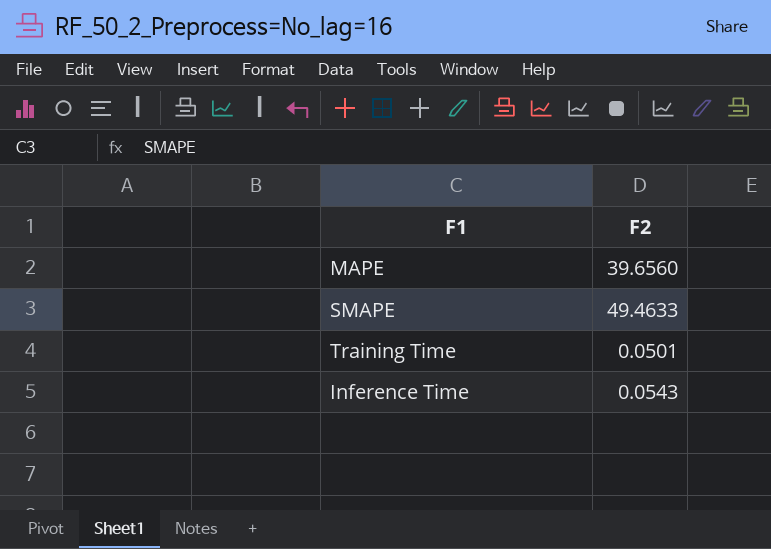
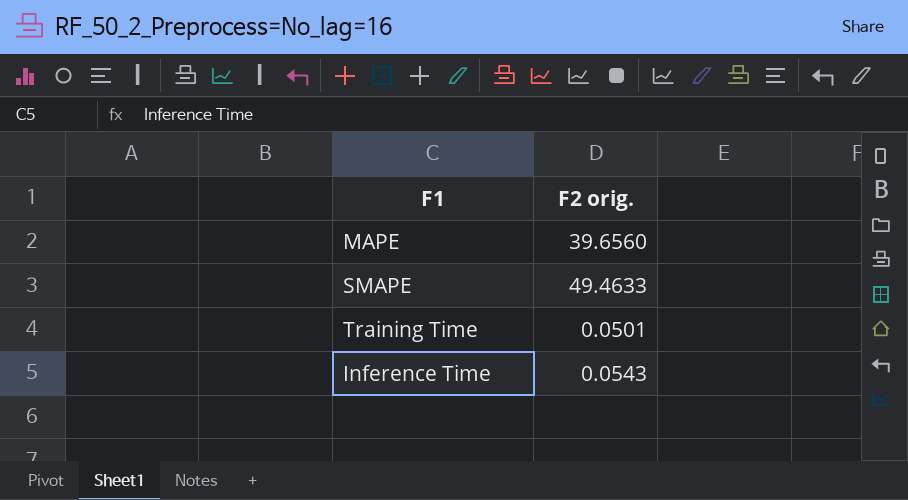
column name: F2 -> F2 orig.

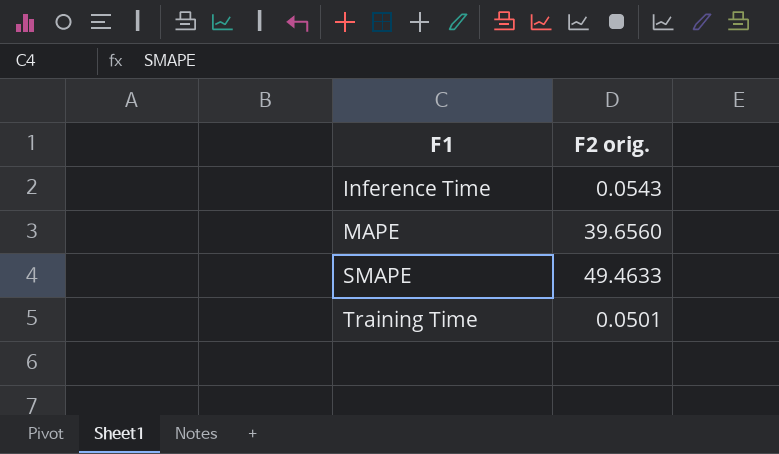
row order: none -> F1 ascending

